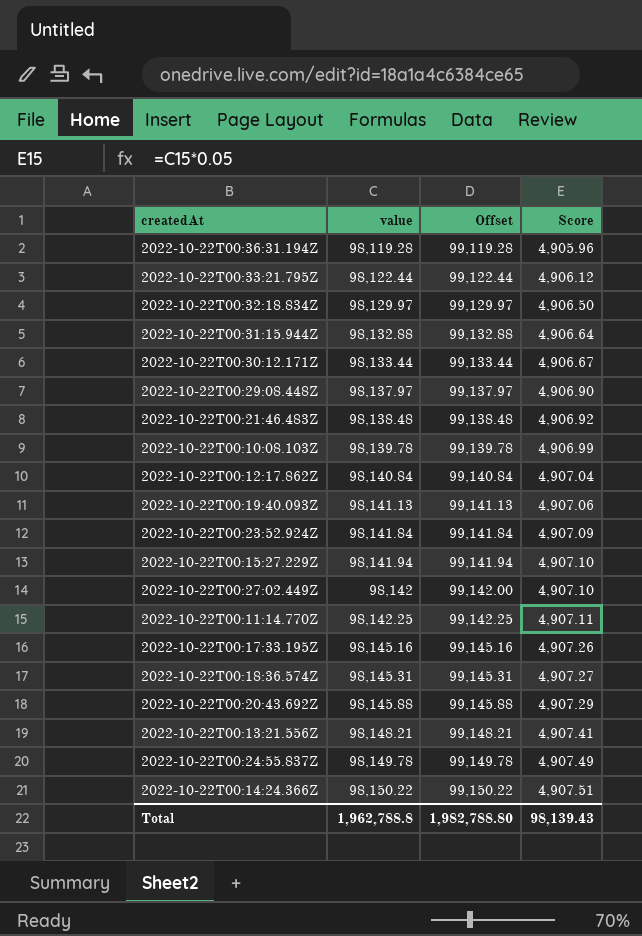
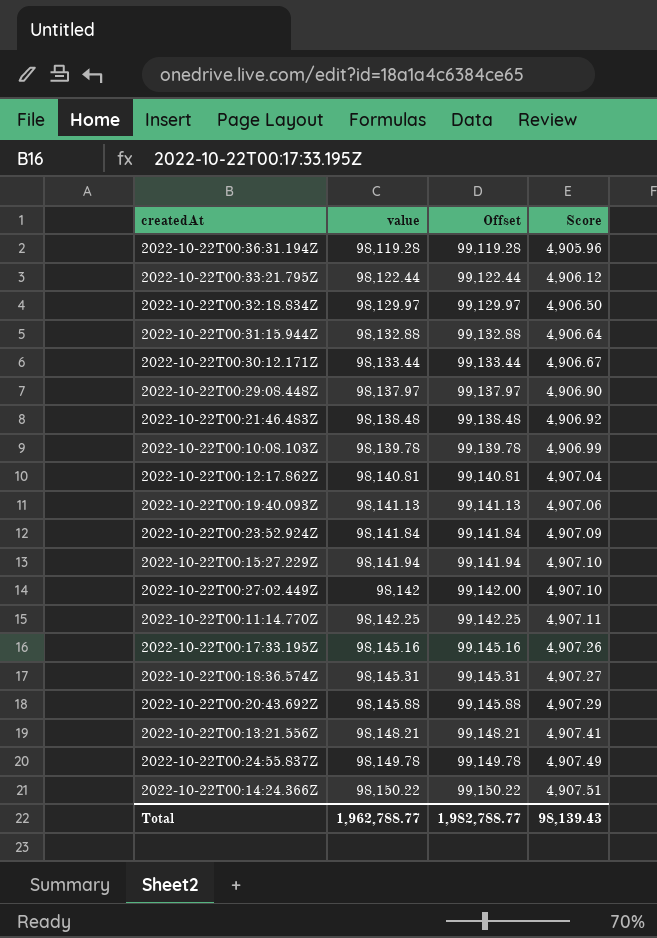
2022-10-22T00:12:17.862Z | value: 98,140.84 -> 98,140.81
2022-10-22T00:12:17.862Z | Offset: 99,140.84 -> 99,140.81
Total | value: 1,962,788.8 -> 1,962,788.77
Total | Offset: 1,982,788.80 -> 1,982,788.77

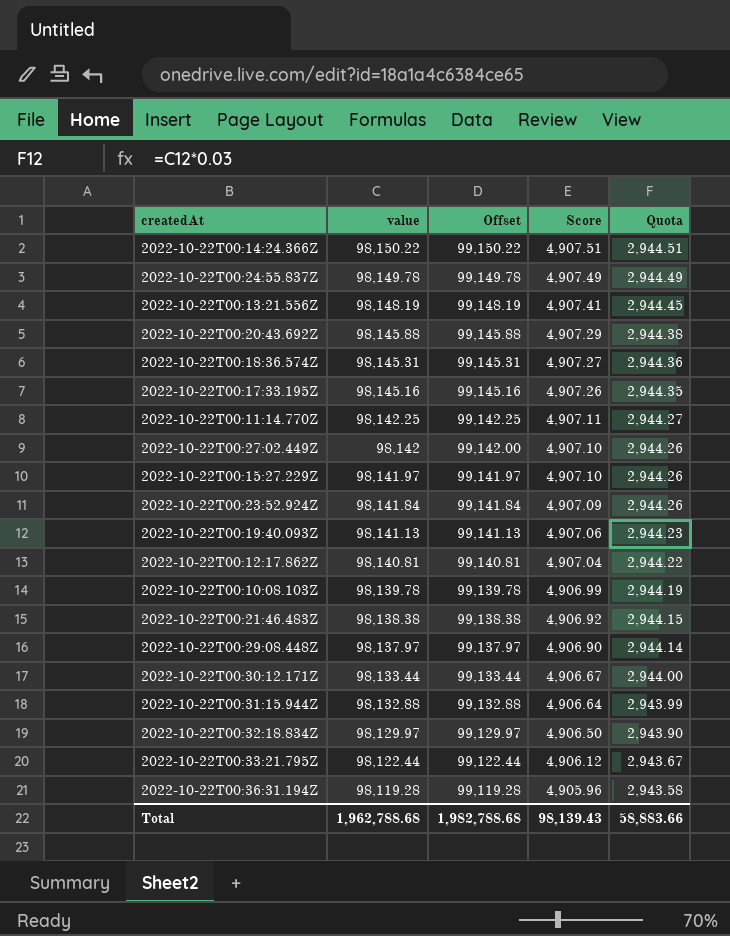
row order: value ascending -> value descending
column Quota | formula: none -> [value] * 0.03
2022-10-22T00:13:21.556Z | value: 98,148.21 -> 98,148.19
2022-10-22T00:13:21.556Z | Offset: 99,148.21 -> 99,148.19
2022-10-22T00:15:27.229Z | value: 98,141.94 -> 98,141.97
2022-10-22T00:15:27.229Z | Offset: 99,141.94 -> 99,141.97
2022-10-22T00:21:46.483Z | value: 98,138.48 -> 98,138.38
2022-10-22T00:21:46.483Z | Offset: 99,138.48 -> 99,138.38
Total | value: 1,962,788.77 -> 1,962,788.68
Total | Offset: 1,982,788.77 -> 1,982,788.68

